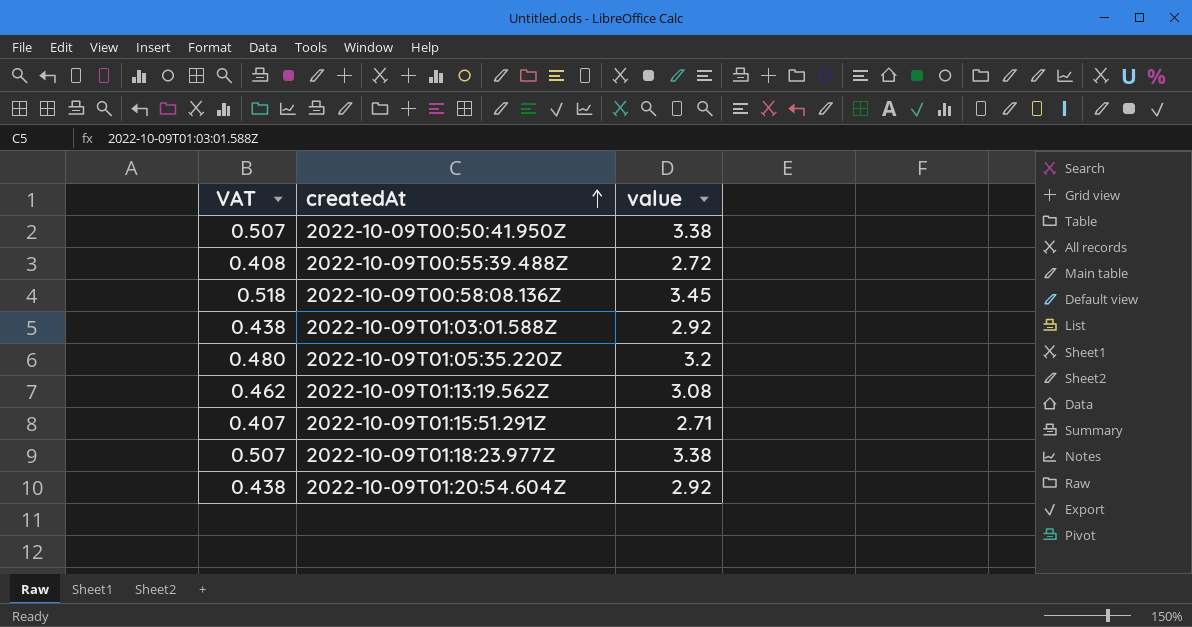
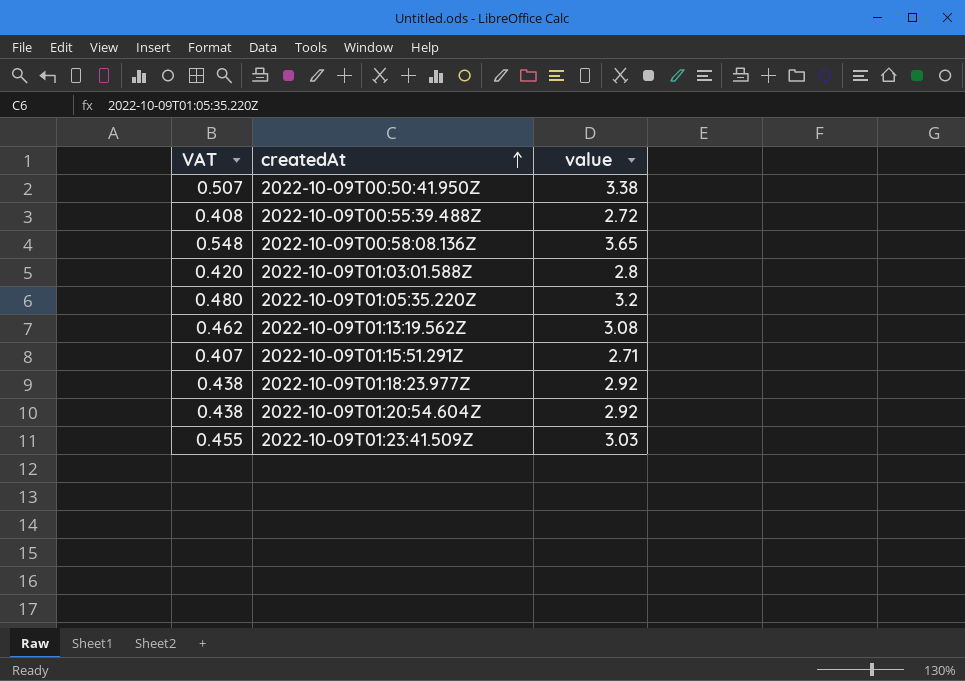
2022-10-09T00:58:08.136Z | VAT: 0.518 -> 0.548
2022-10-09T00:58:08.136Z | value: 3.45 -> 3.65
2022-10-09T01:03:01.588Z | VAT: 0.438 -> 0.420
2022-10-09T01:03:01.588Z | value: 2.92 -> 2.8
2022-10-09T01:18:23.977Z | VAT: 0.507 -> 0.438
2022-10-09T01:18:23.977Z | value: 3.38 -> 2.92
row 2022-10-09T01:23:41.509Z: none -> 0.455 | 3.03

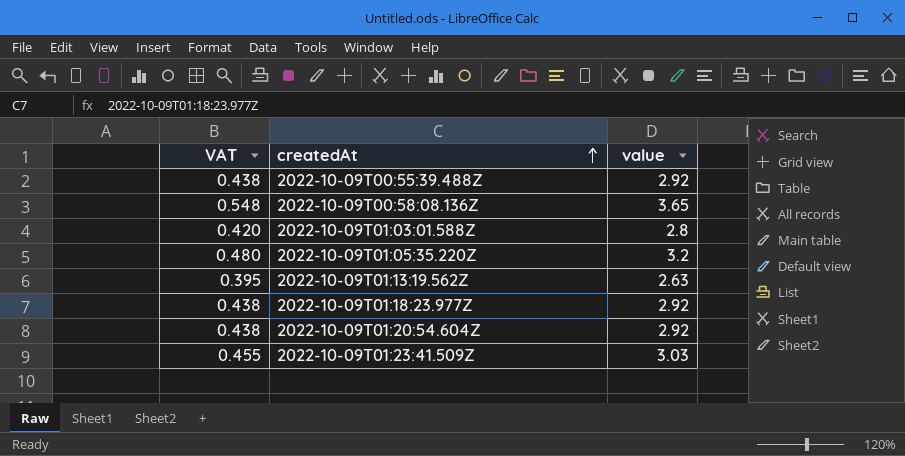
row 2022-10-09T00:50:41.950Z: 0.507 | 3.38 -> none
row 2022-10-09T01:15:51.291Z: 0.407 | 2.71 -> none
2022-10-09T00:55:39.488Z | VAT: 0.408 -> 0.438
2022-10-09T00:55:39.488Z | value: 2.72 -> 2.92
2022-10-09T01:13:19.562Z | VAT: 0.462 -> 0.395
2022-10-09T01:13:19.562Z | value: 3.08 -> 2.63

